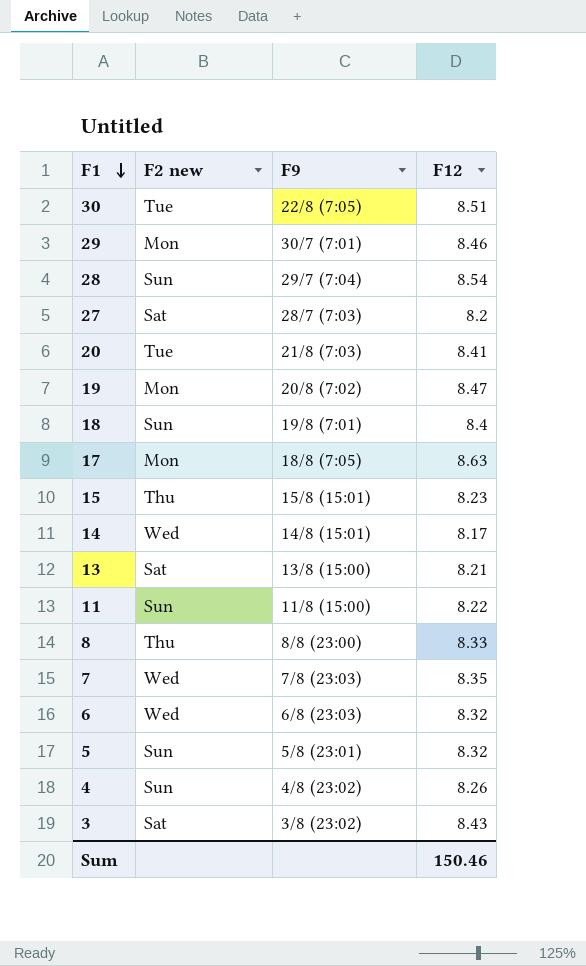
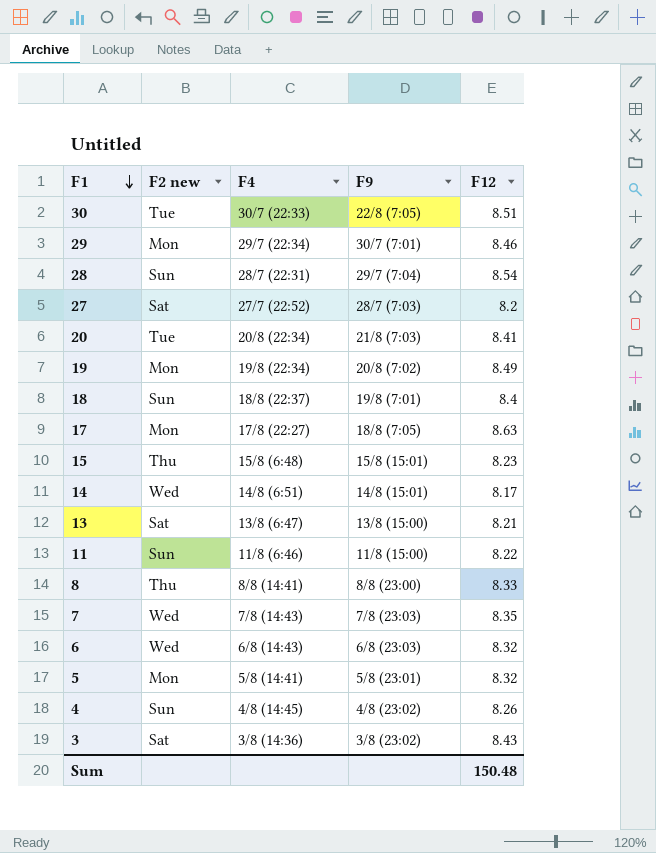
column F4 | position: none -> 3
19 | F12: 8.47 -> 8.49
5 | F2 new: Sun -> Mon
Sum | F12: 150.46 -> 150.48

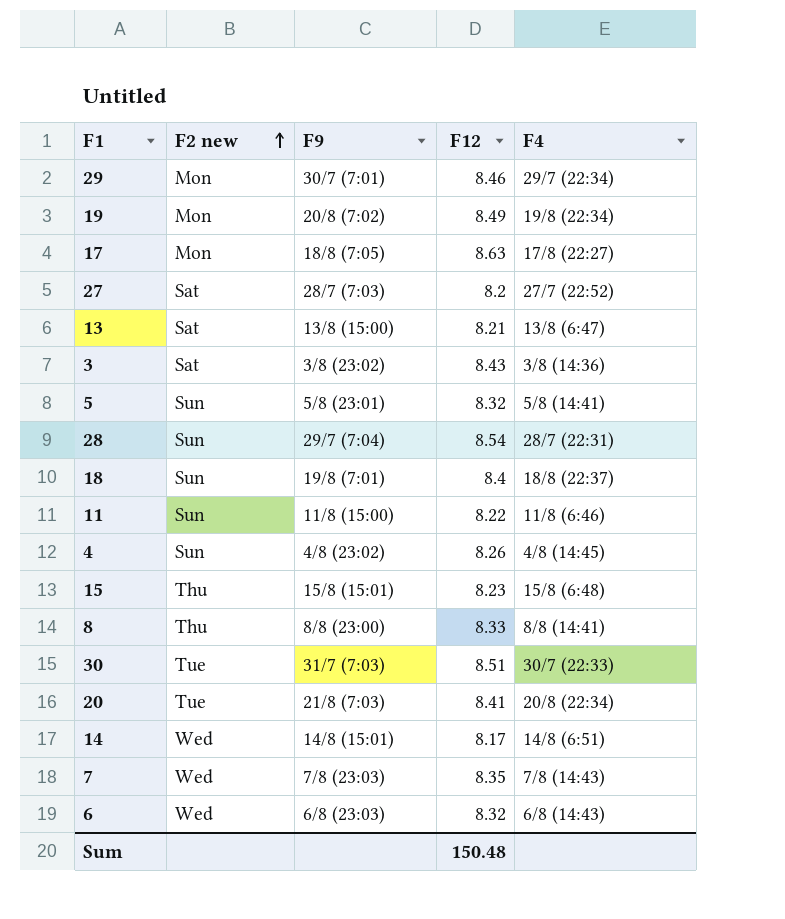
row order: F1 descending -> F2 new ascending
column F4 | position: 3 -> 5
5 | F2 new: Mon -> Sun
30 | F9: 22/8 (7:05) -> 31/7 (7:03)

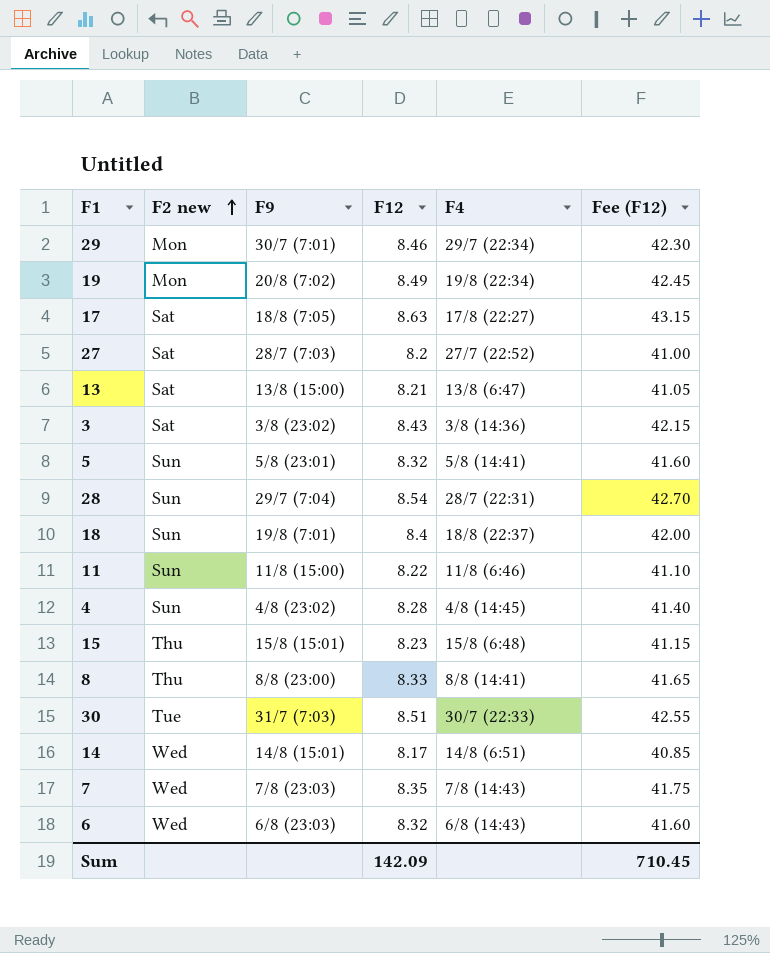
column Fee (F12) | formula: none -> [F12] * 5
row 20: Tue | 21/8 (7:03) | 8.41 | 20/8 (22:34) -> none
17 | F2 new: Mon -> Sat
4 | F12: 8.26 -> 8.28
Sum | F12: 150.48 -> 142.09

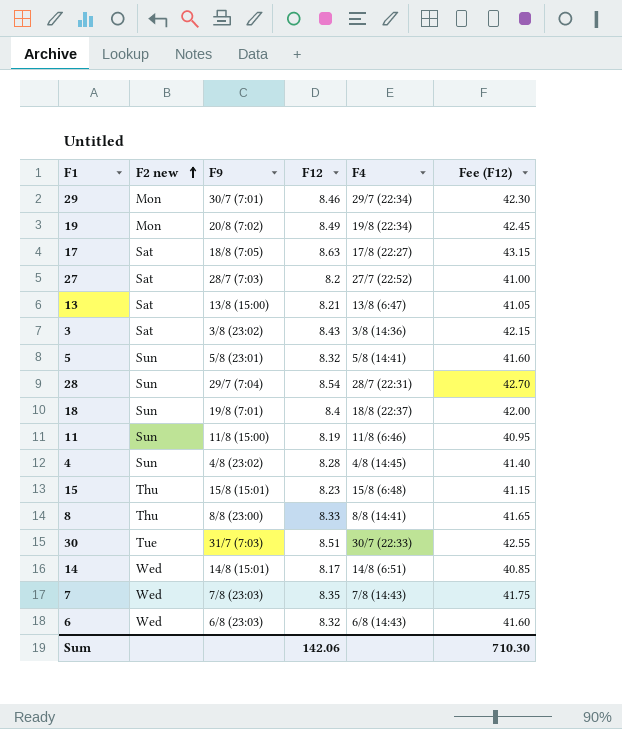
11 | F12: 8.22 -> 8.19
11 | Fee (F12): 41.10 -> 40.95
Sum | F12: 142.09 -> 142.06
Sum | Fee (F12): 710.45 -> 710.30

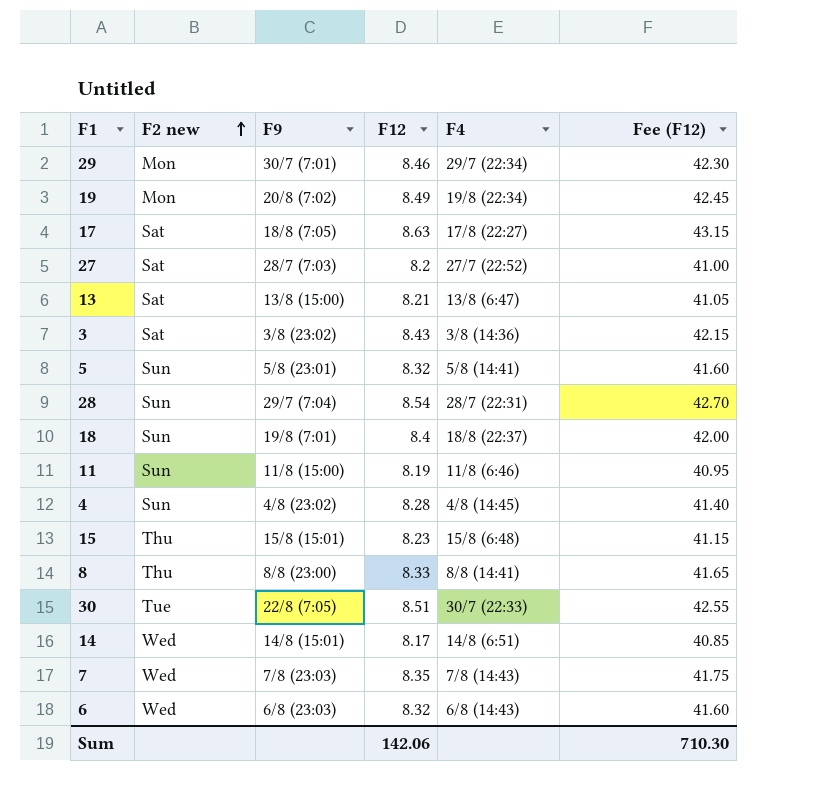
30 | F9: 31/7 (7:03) -> 22/8 (7:05)

